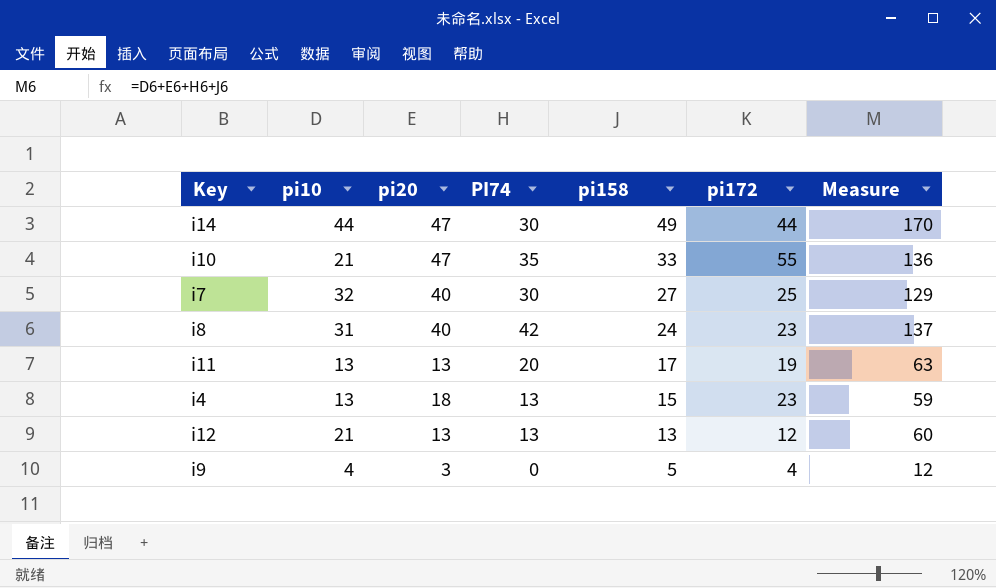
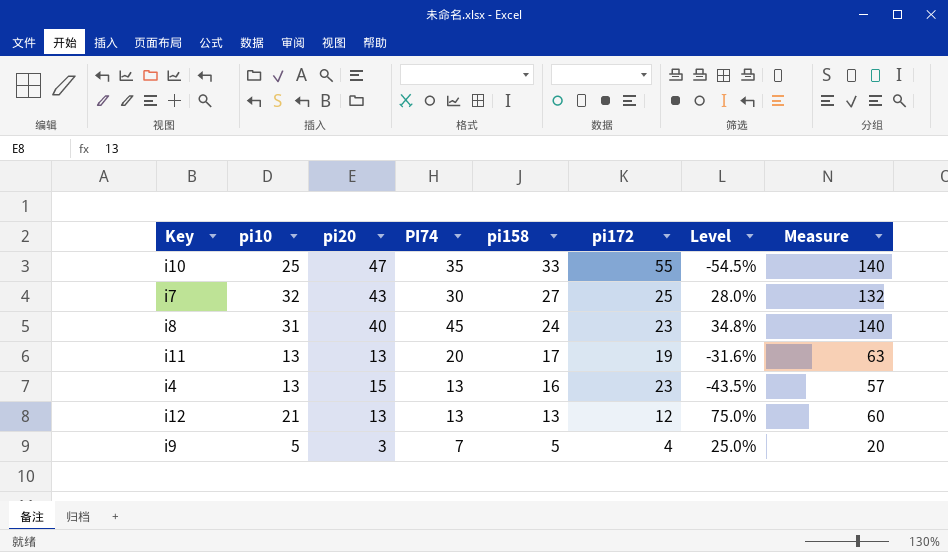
column Level | formula: none -> ([pi10] - [pi172]) / [pi172]
row i14: 44 | 47 | 30 | 49 | 44 | 170 -> none
i10 | pi10: 21 -> 25
i10 | Measure: 136 -> 140
i7 | pi20: 40 -> 43
i7 | Measure: 129 -> 132
i8 | PI74: 42 -> 45
i8 | Measure: 137 -> 140
i4 | pi20: 18 -> 15
i4 | pi158: 15 -> 16
i4 | Measure: 59 -> 57
i9 | pi10: 4 -> 5
i9 | PI74: 0 -> 7
i9 | Measure: 12 -> 20

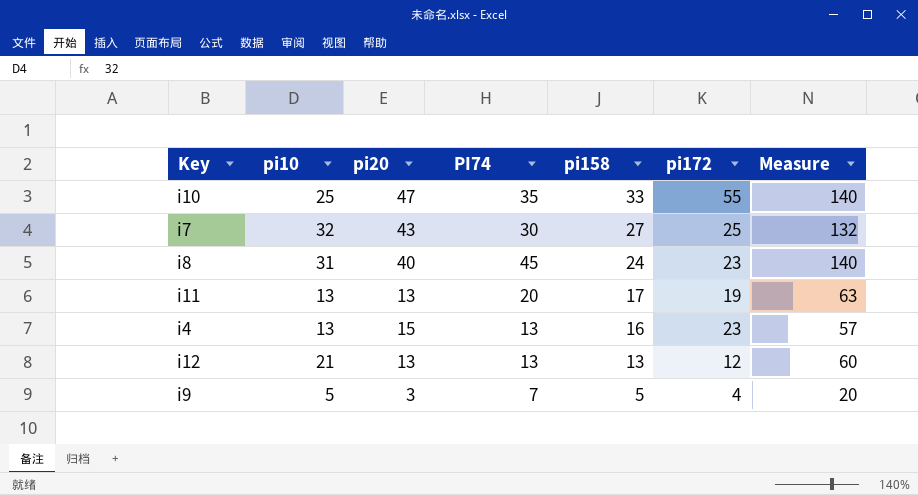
column Level | formula: ([pi10] - [pi172]) / [pi172] -> none

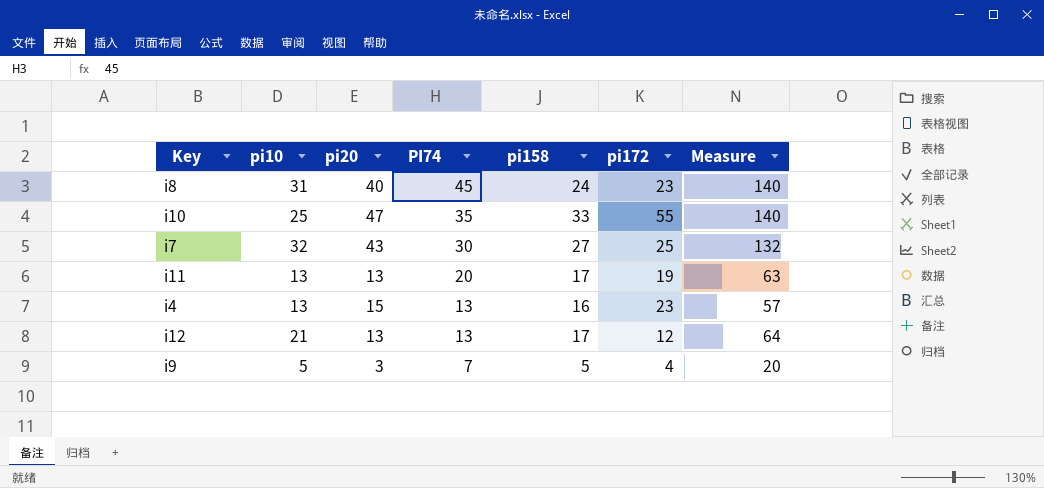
row order: pi158 descending -> PI74 descending
i12 | pi158: 13 -> 17
i12 | Measure: 60 -> 64

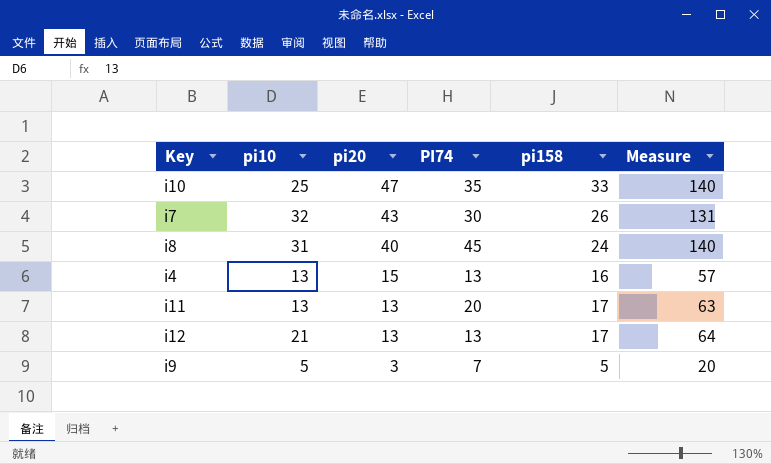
row order: PI74 descending -> pi20 descending
column pi172 | position: 6 -> none
i7 | pi158: 27 -> 26
i7 | Measure: 132 -> 131

